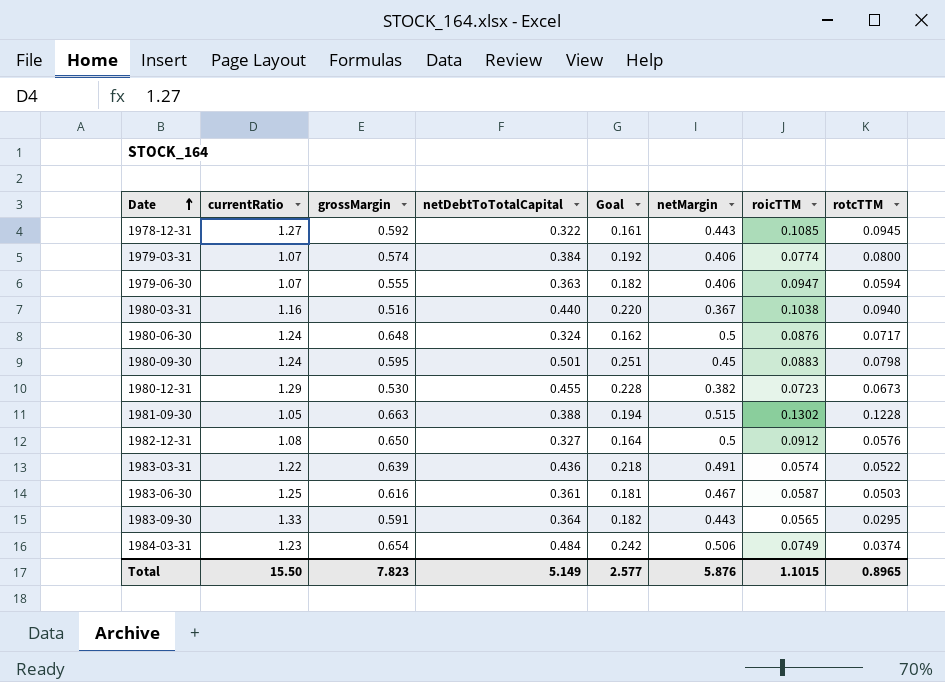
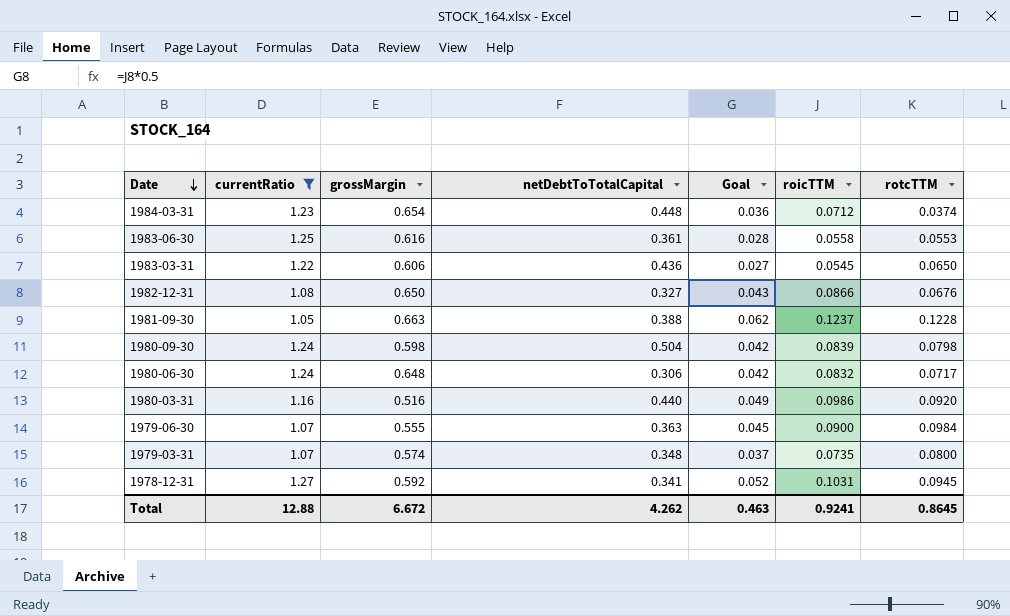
filter: none -> currentRatio <= 1.27
row order: Date ascending -> Date descending
column netMargin | position: 6 -> none
column Goal | formula: [netDebtToTotalCapital] * 0.5 -> [roicTTM] * 0.5
1984-03-31 | netDebtToTotalCapital: 0.484 -> 0.448
1984-03-31 | roicTTM: 0.0749 -> 0.0712
1983-06-30 | roicTTM: 0.0587 -> 0.0558
1983-06-30 | rotcTTM: 0.0503 -> 0.0553
1983-03-31 | grossMargin: 0.639 -> 0.606
1983-03-31 | roicTTM: 0.0574 -> 0.0545
1983-03-31 | rotcTTM: 0.0522 -> 0.0650
1982-12-31 | roicTTM: 0.0912 -> 0.0866
1982-12-31 | rotcTTM: 0.0576 -> 0.0676
1981-09-30 | roicTTM: 0.1302 -> 0.1237
1980-09-30 | grossMargin: 0.595 -> 0.598
1980-09-30 | netDebtToTotalCapital: 0.501 -> 0.504
1980-09-30 | roicTTM: 0.0883 -> 0.0839
1980-06-30 | netDebtToTotalCapital: 0.324 -> 0.306
1980-06-30 | roicTTM: 0.0876 -> 0.0832
1980-03-31 | roicTTM: 0.1038 -> 0.0986
1980-03-31 | rotcTTM: 0.0940 -> 0.0920
1979-06-30 | roicTTM: 0.0947 -> 0.0900
1979-06-30 | rotcTTM: 0.0594 -> 0.0984
1979-03-31 | netDebtToTotalCapital: 0.384 -> 0.348
1979-03-31 | roicTTM: 0.0774 -> 0.0735
1978-12-31 | netDebtToTotalCapital: 0.322 -> 0.341
1978-12-31 | roicTTM: 0.1085 -> 0.1031
Total | currentRatio: 15.50 -> 12.88
Total | grossMargin: 7.823 -> 6.672
Total | netDebtToTotalCapital: 5.149 -> 4.262
Total | Goal: 2.577 -> 0.463
Total | roicTTM: 1.1015 -> 0.9241
Total | rotcTTM: 0.8965 -> 0.8645

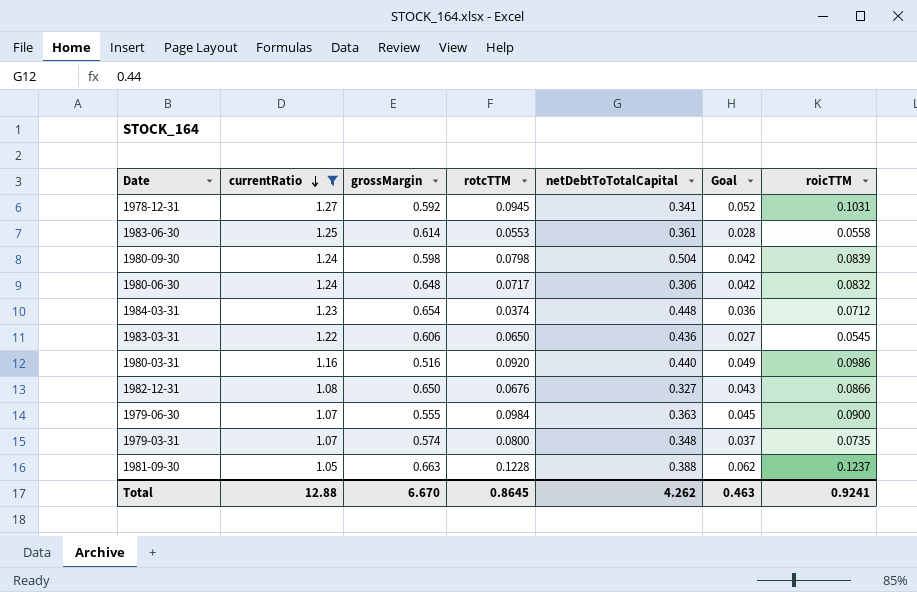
row order: Date descending -> currentRatio descending
column rotcTTM | position: 7 -> 4
1983-06-30 | grossMargin: 0.616 -> 0.614
Total | grossMargin: 6.672 -> 6.670

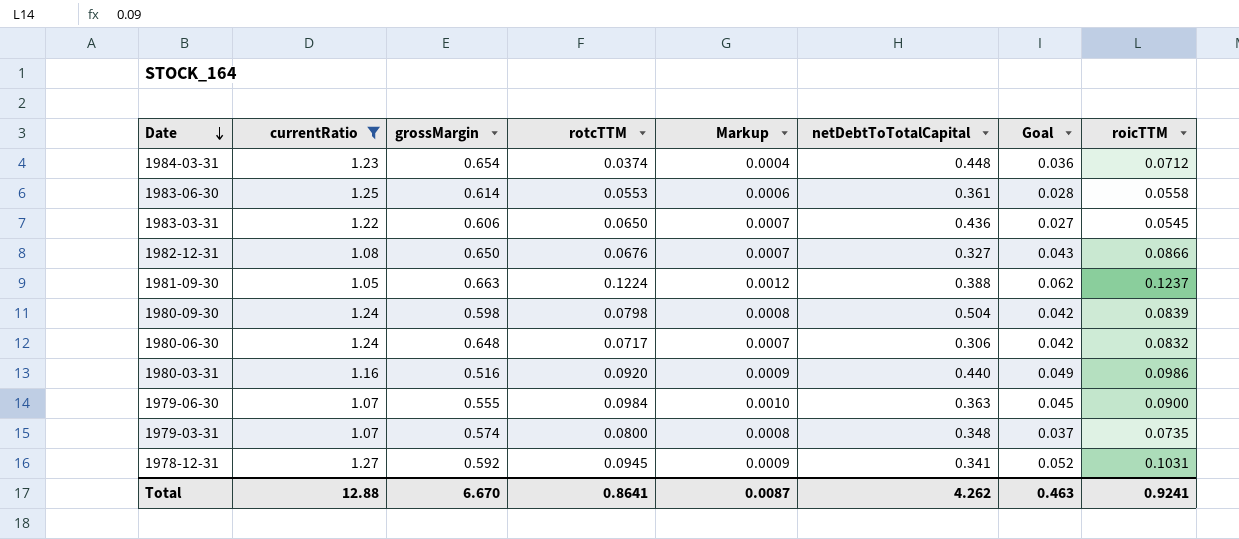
row order: currentRatio descending -> Date descending
column Markup | formula: none -> [rotcTTM] * 0.01
1981-09-30 | rotcTTM: 0.1228 -> 0.1224
Total | rotcTTM: 0.8645 -> 0.8641

